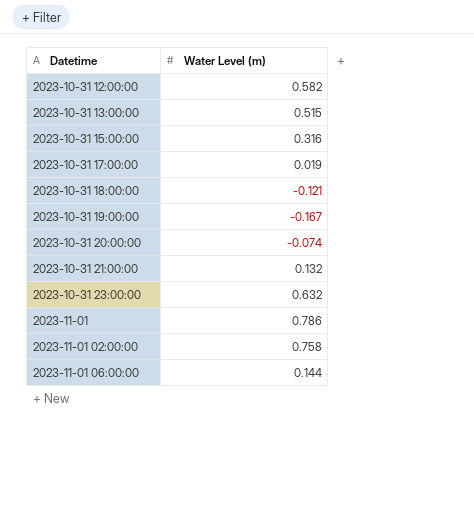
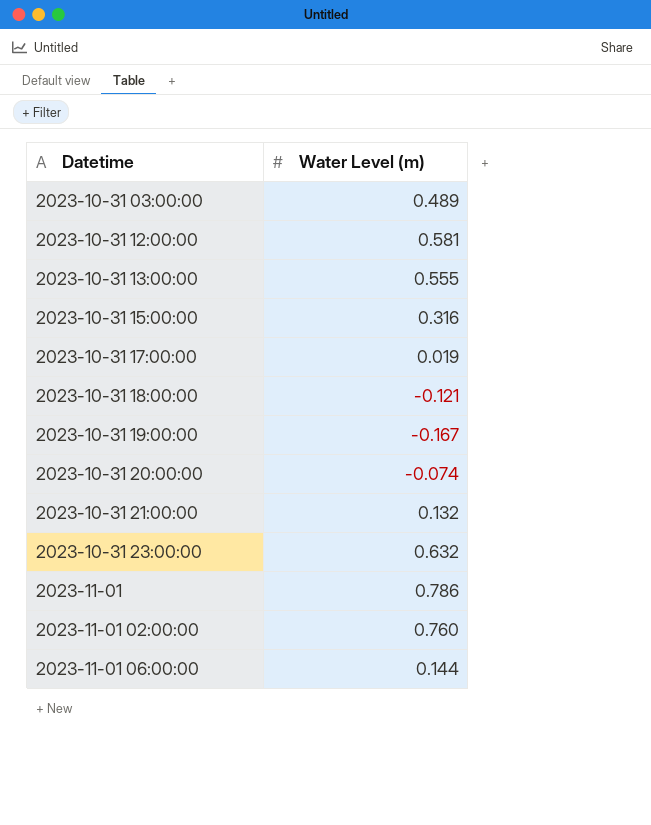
row 2023-10-31 03:00:00: none -> 0.489
2023-10-31 12:00:00 | Water Level (m): 0.582 -> 0.581
2023-10-31 13:00:00 | Water Level (m): 0.515 -> 0.555
2023-11-01 02:00:00 | Water Level (m): 0.758 -> 0.760

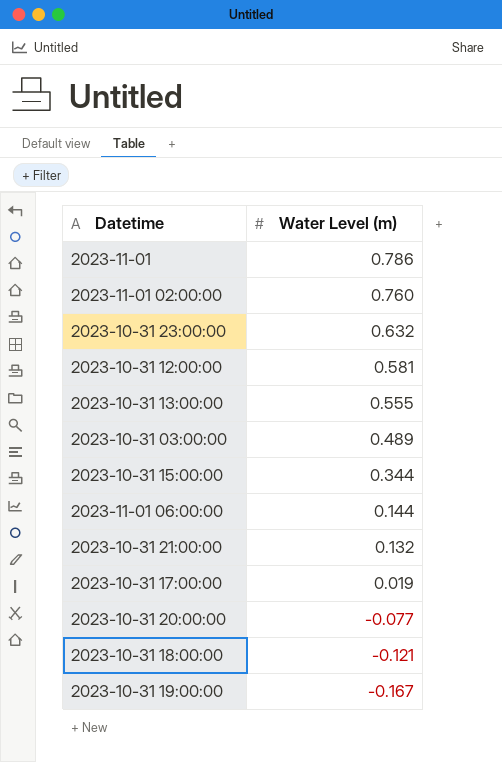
row order: Datetime ascending -> Water Level (m) descending
2023-10-31 15:00:00 | Water Level (m): 0.316 -> 0.344
2023-10-31 20:00:00 | Water Level (m): -0.074 -> -0.077

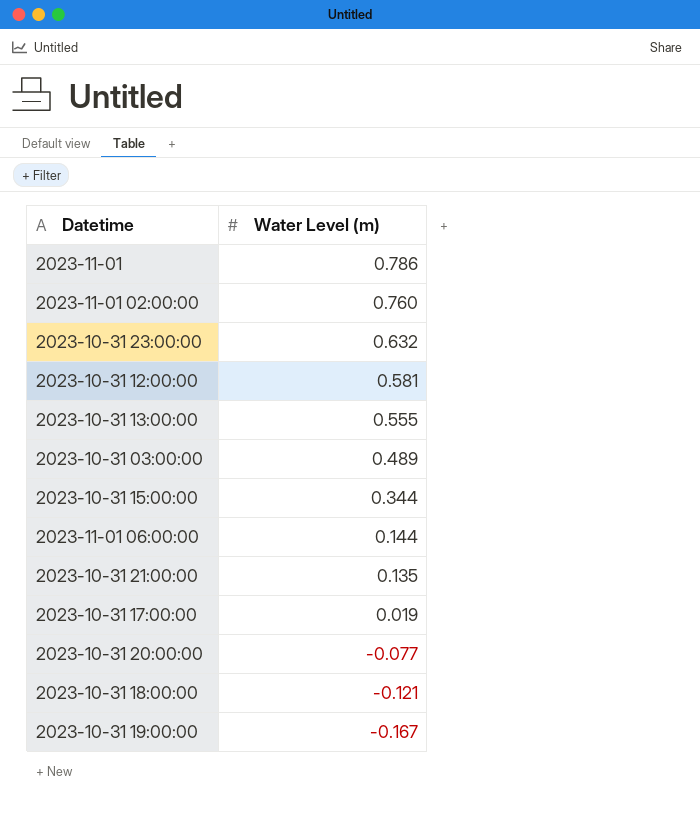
2023-10-31 21:00:00 | Water Level (m): 0.132 -> 0.135

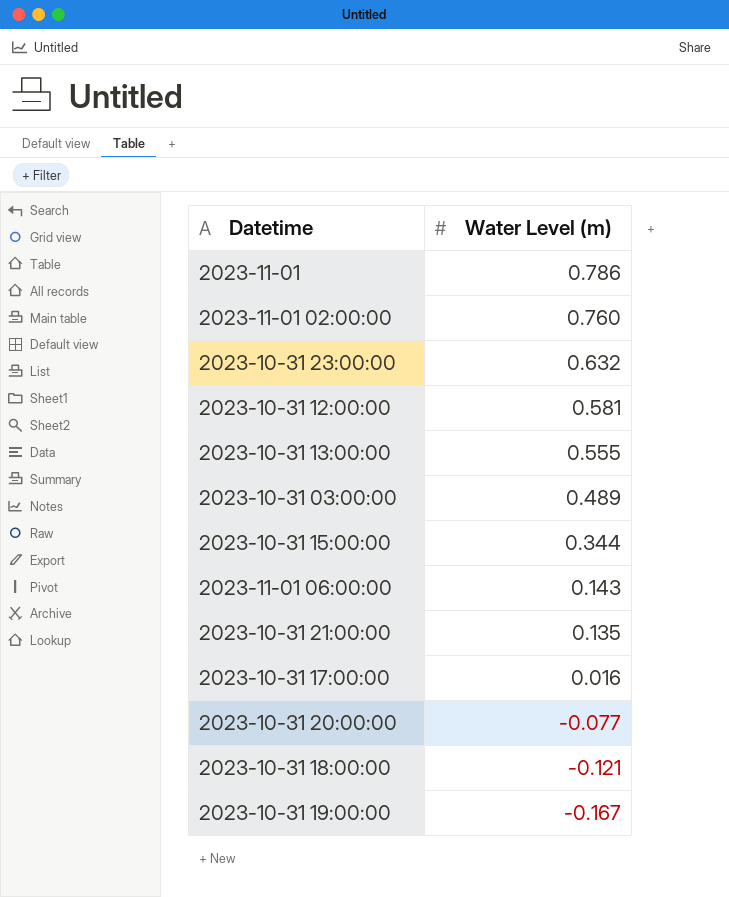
2023-11-01 06:00:00 | Water Level (m): 0.144 -> 0.143
2023-10-31 17:00:00 | Water Level (m): 0.019 -> 0.016

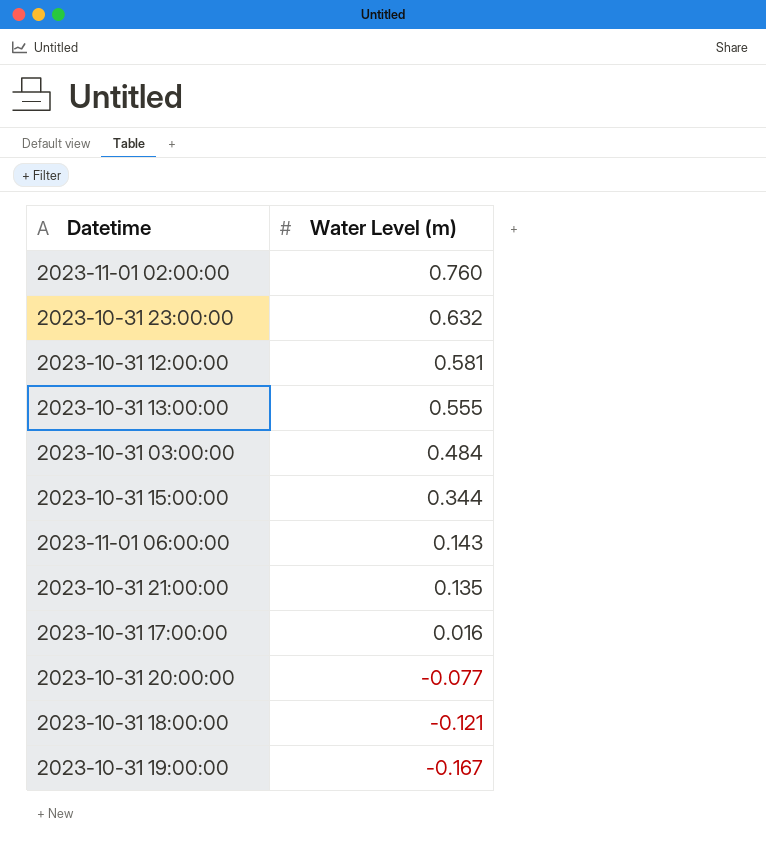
row 2023-11-01: 0.786 -> none
2023-10-31 03:00:00 | Water Level (m): 0.489 -> 0.484

